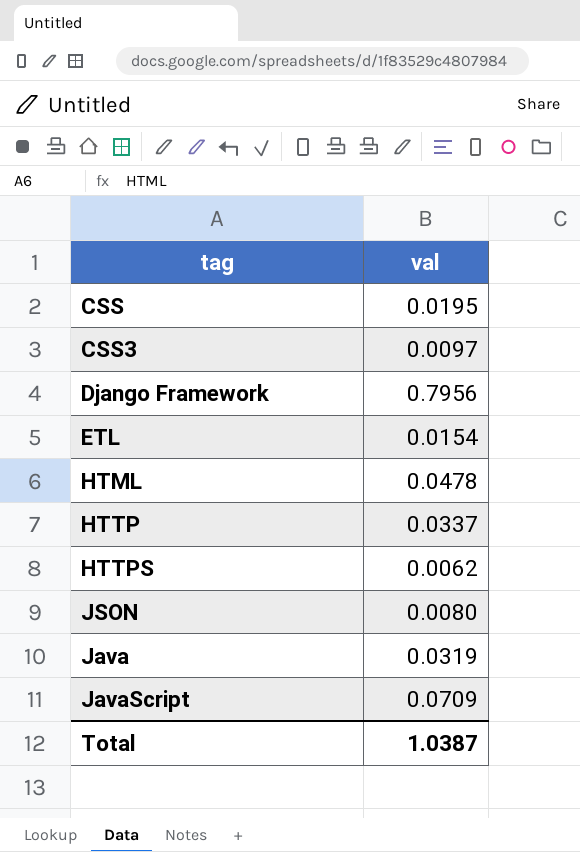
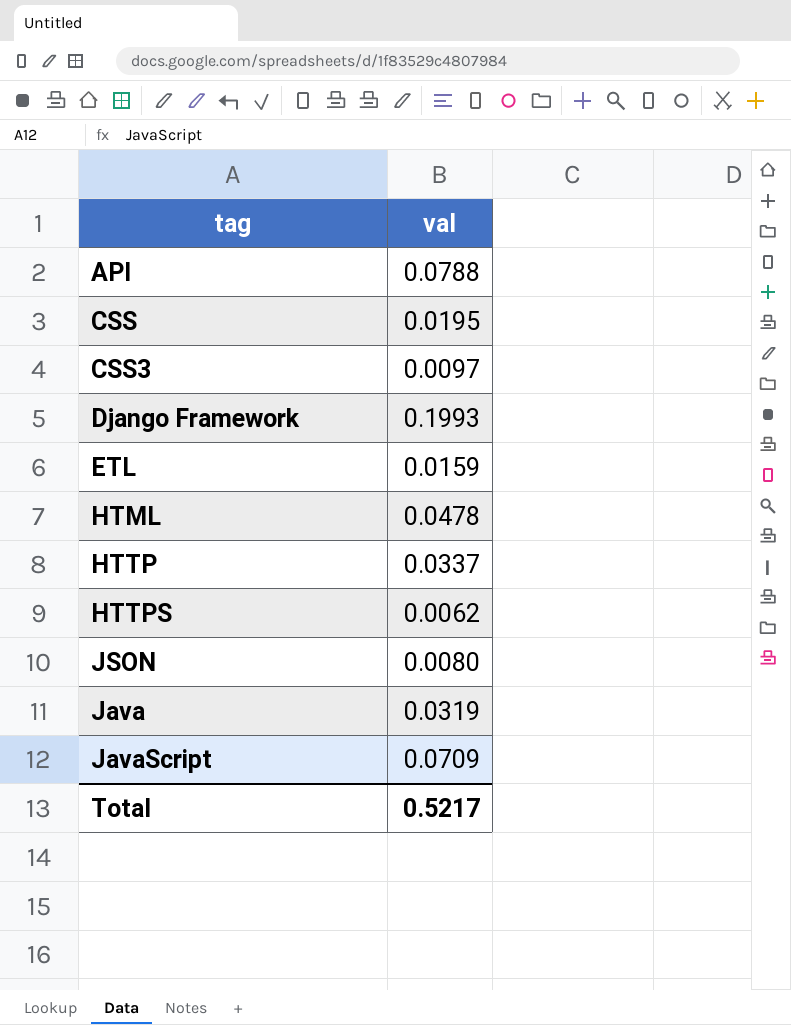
row API: none -> 0.0788
Django Framework | val: 0.7956 -> 0.1993
ETL | val: 0.0154 -> 0.0159
Total | val: 1.0387 -> 0.5217

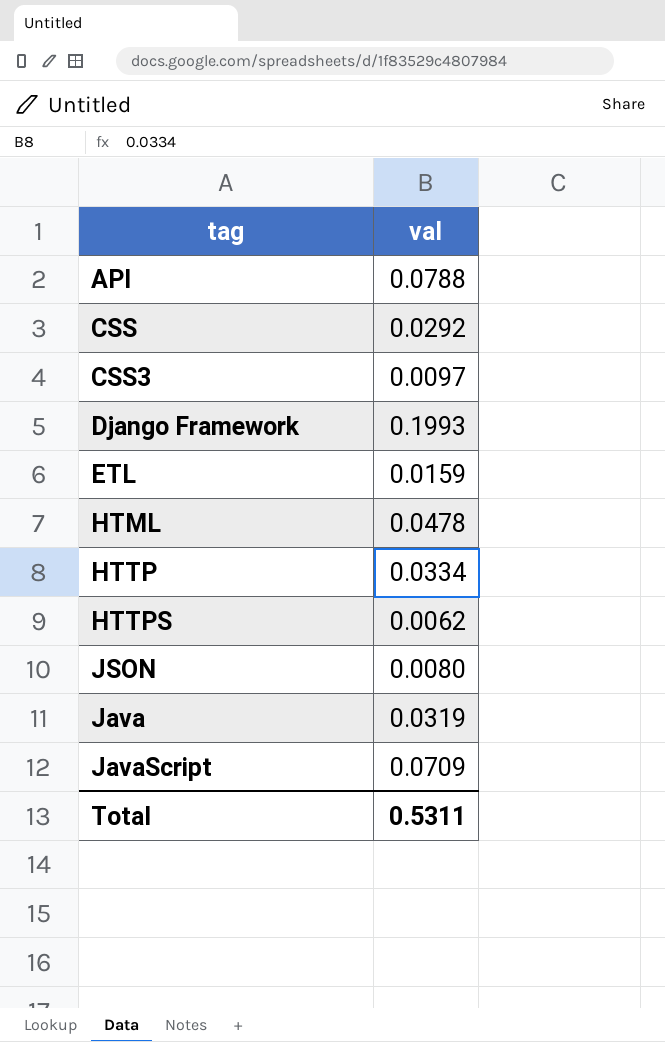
CSS | val: 0.0195 -> 0.0292
HTTP | val: 0.0337 -> 0.0334
Total | val: 0.5217 -> 0.5311

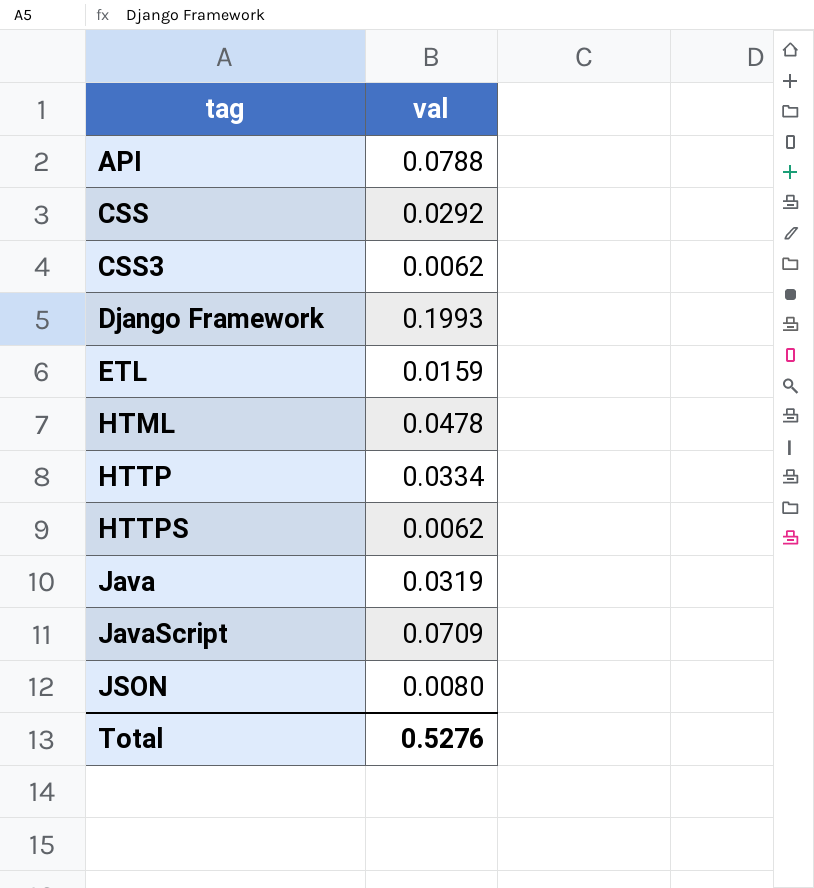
row order: none -> tag ascending
CSS3 | val: 0.0097 -> 0.0062
Total | val: 0.5311 -> 0.5276

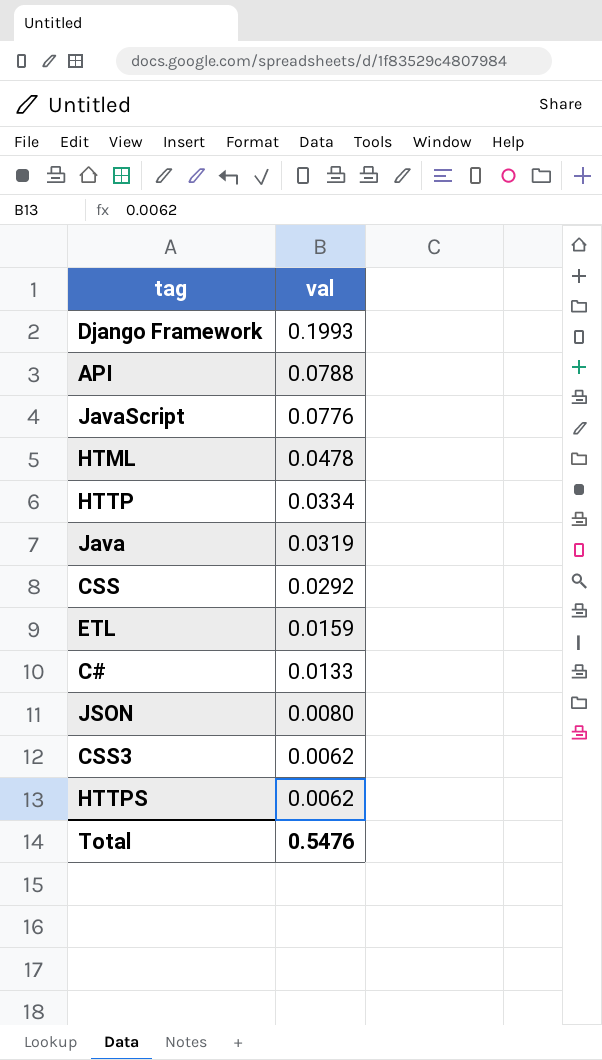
row order: tag ascending -> val descending
JavaScript | val: 0.0709 -> 0.0776
row C#: none -> 0.0133
Total | val: 0.5276 -> 0.5476

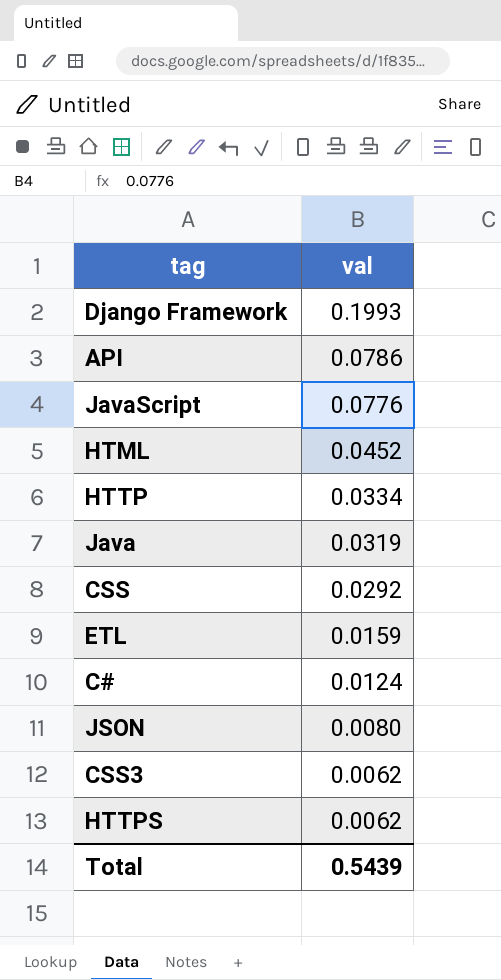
API | val: 0.0788 -> 0.0786
HTML | val: 0.0478 -> 0.0452
C# | val: 0.0133 -> 0.0124
Total | val: 0.5476 -> 0.5439

